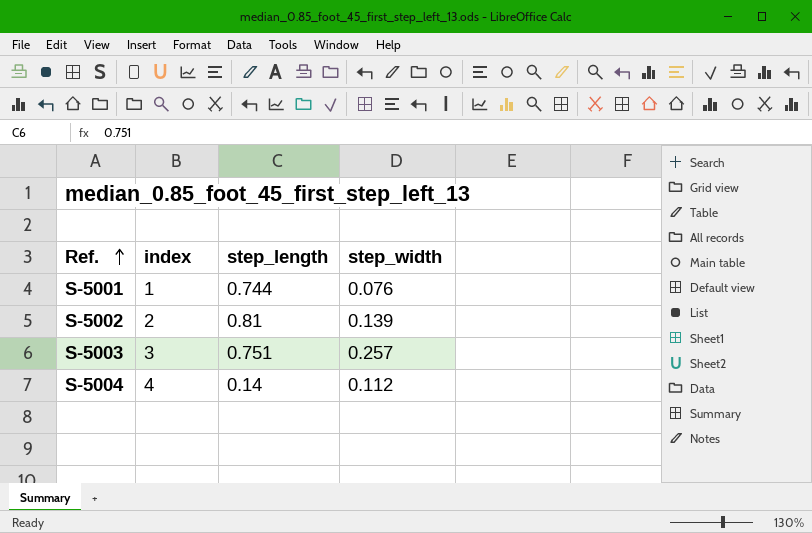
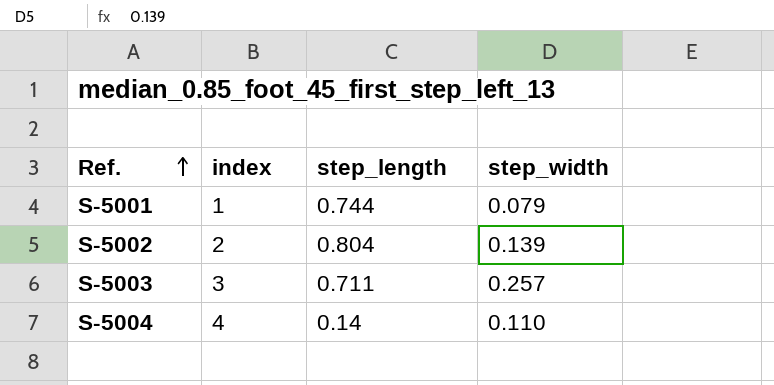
S-5001 | step_width: 0.076 -> 0.079
S-5002 | step_length: 0.81 -> 0.804
S-5003 | step_length: 0.751 -> 0.711
S-5004 | step_width: 0.112 -> 0.110

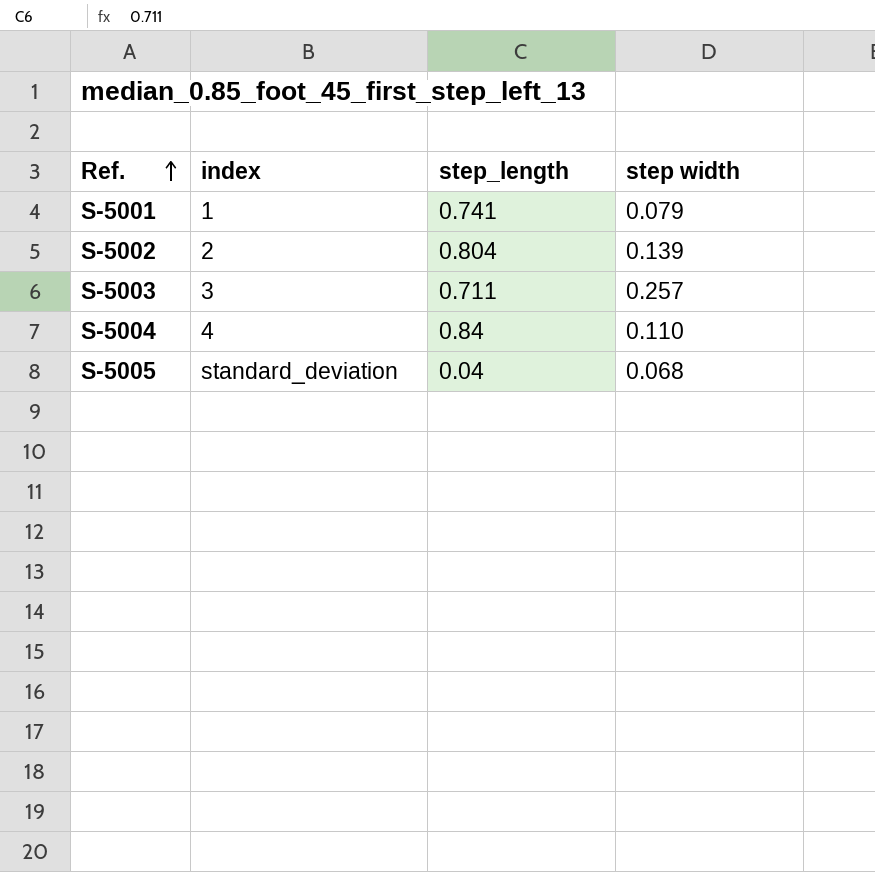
column name: step_width -> step width
S-5001 | step_length: 0.744 -> 0.741
S-5004 | step_length: 0.14 -> 0.84
row S-5005: none -> standard_deviation | 0.04 | 0.068

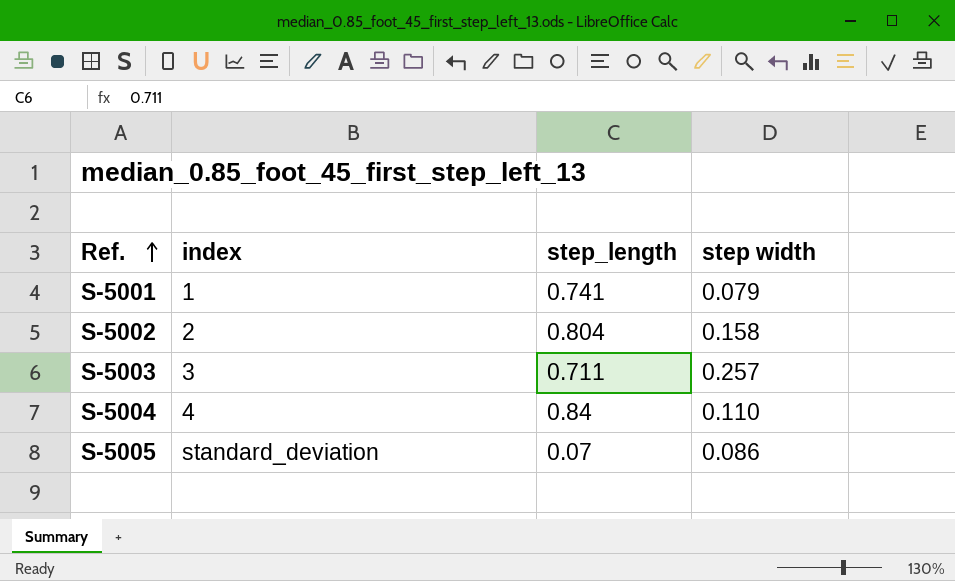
S-5002 | step width: 0.139 -> 0.158
S-5005 | step_length: 0.04 -> 0.07
S-5005 | step width: 0.068 -> 0.086

